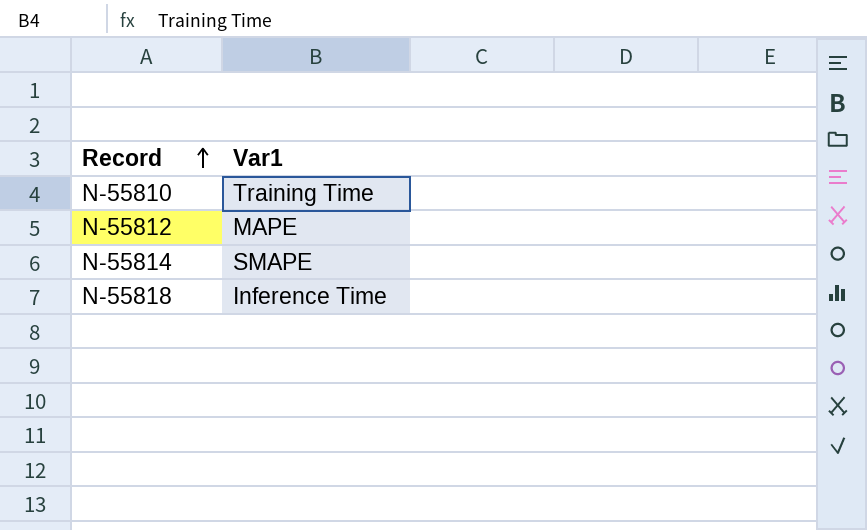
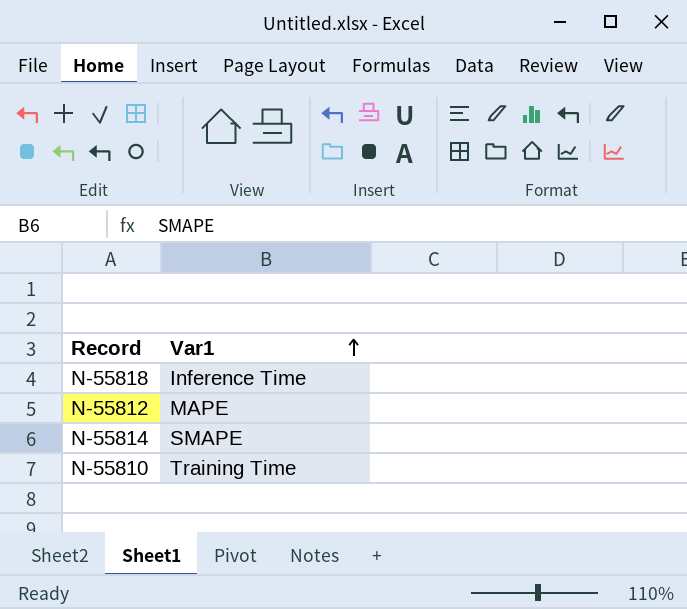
row order: Record ascending -> Var1 ascending

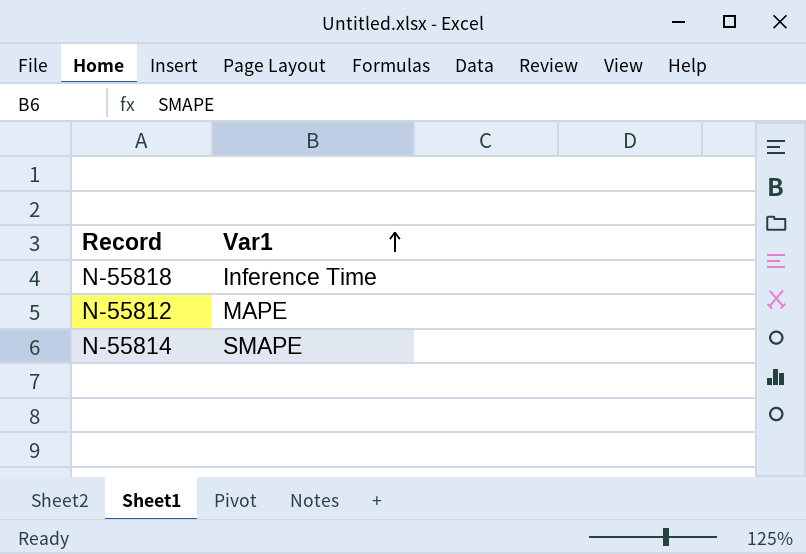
row N-55810: Training Time -> none

